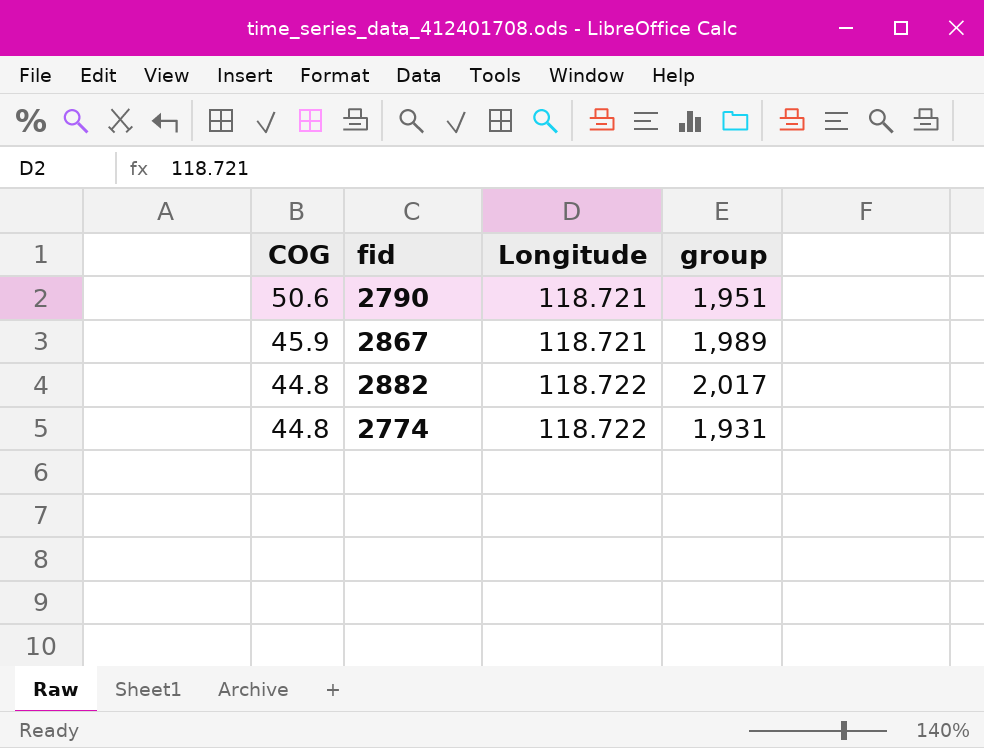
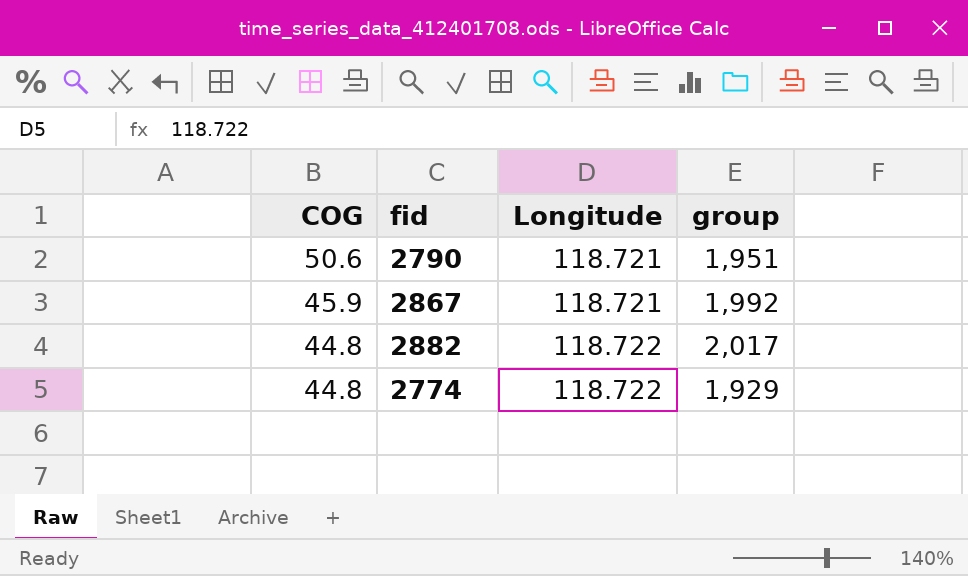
2867 | group: 1,989 -> 1,992
2774 | group: 1,931 -> 1,929

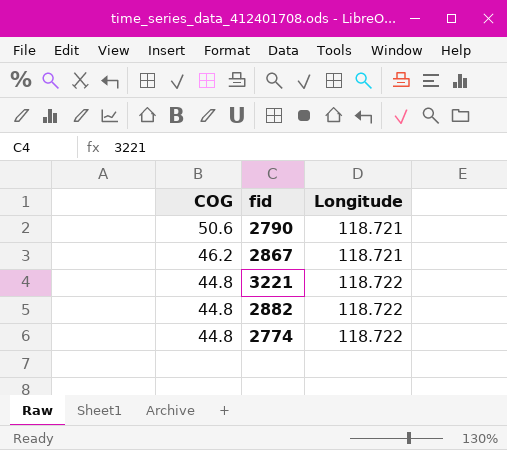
column group | position: 4 -> none
2867 | COG: 45.9 -> 46.2
row 3221: none -> 44.8 | 118.722

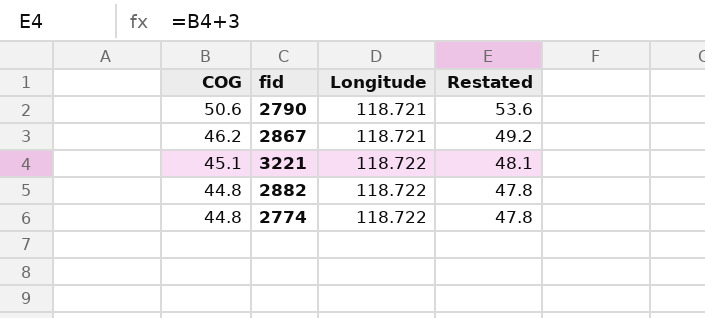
column Restated | formula: none -> [COG] + 3
3221 | COG: 44.8 -> 45.1

